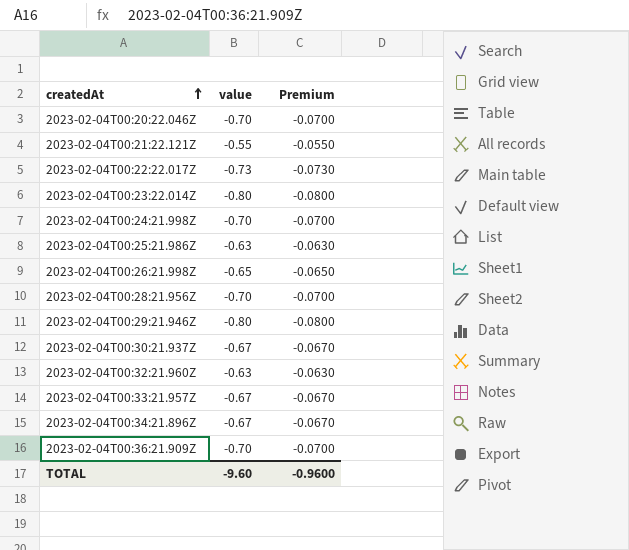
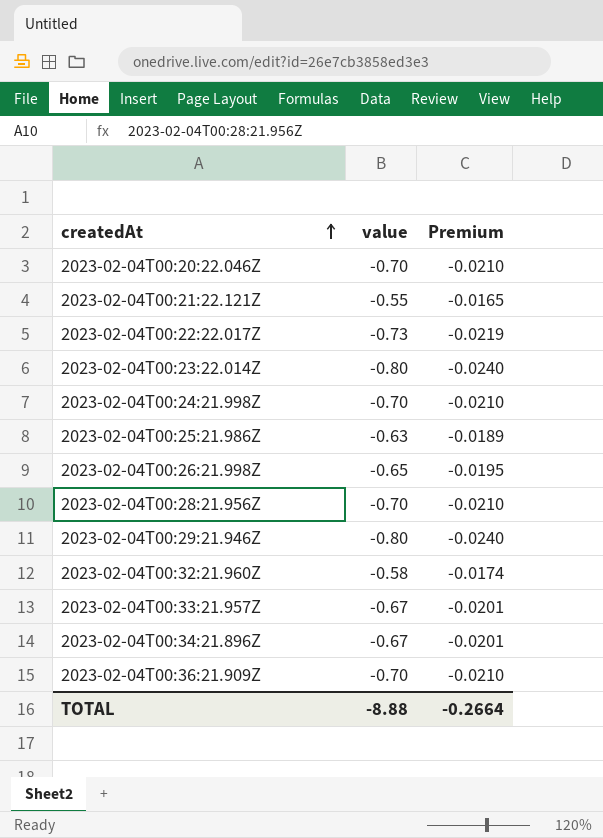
column Premium | formula: [value] * 0.1 -> [value] * 0.03
row 2023-02-04T00:30:21.937Z: -0.67 | -0.0670 -> none
2023-02-04T00:32:21.960Z | value: -0.63 -> -0.58
TOTAL | value: -9.60 -> -8.88
TOTAL | Premium: -0.9600 -> -0.2664

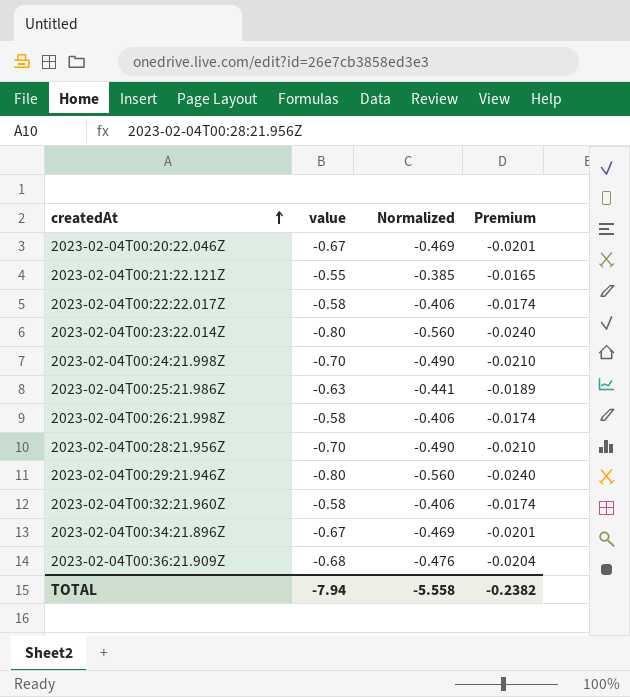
column Normalized | formula: none -> [value] * 0.7
row 2023-02-04T00:33:21.957Z: -0.67 | -0.0201 -> none
2023-02-04T00:20:22.046Z | value: -0.70 -> -0.67
2023-02-04T00:20:22.046Z | Premium: -0.0210 -> -0.0201
2023-02-04T00:22:22.017Z | value: -0.73 -> -0.58
2023-02-04T00:22:22.017Z | Premium: -0.0219 -> -0.0174
2023-02-04T00:26:21.998Z | value: -0.65 -> -0.58
2023-02-04T00:26:21.998Z | Premium: -0.0195 -> -0.0174
2023-02-04T00:36:21.909Z | value: -0.70 -> -0.68
2023-02-04T00:36:21.909Z | Premium: -0.0210 -> -0.0204
TOTAL | value: -8.88 -> -7.94
TOTAL | Premium: -0.2664 -> -0.2382

